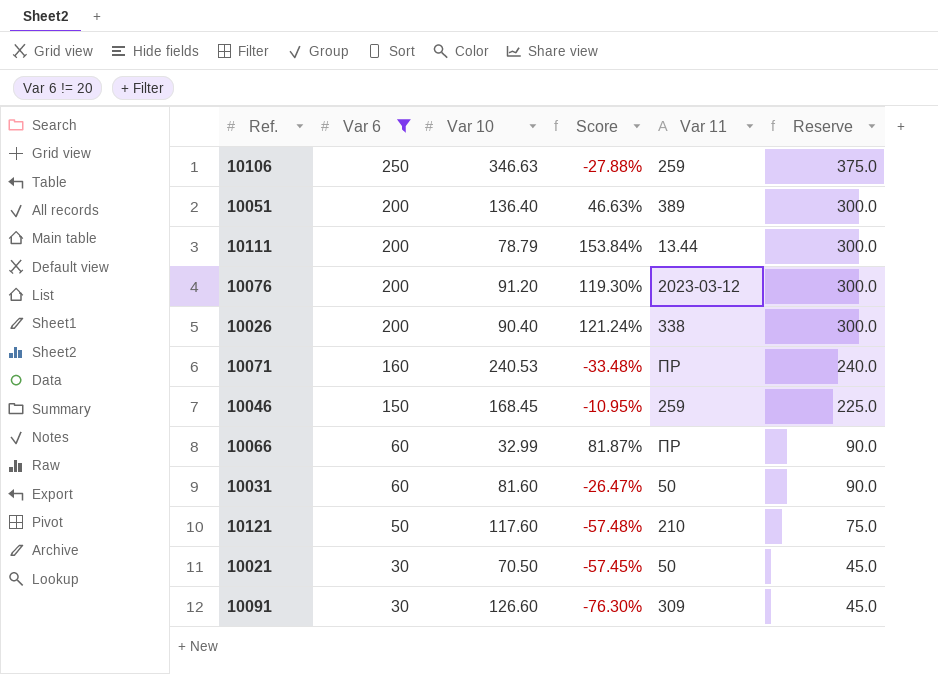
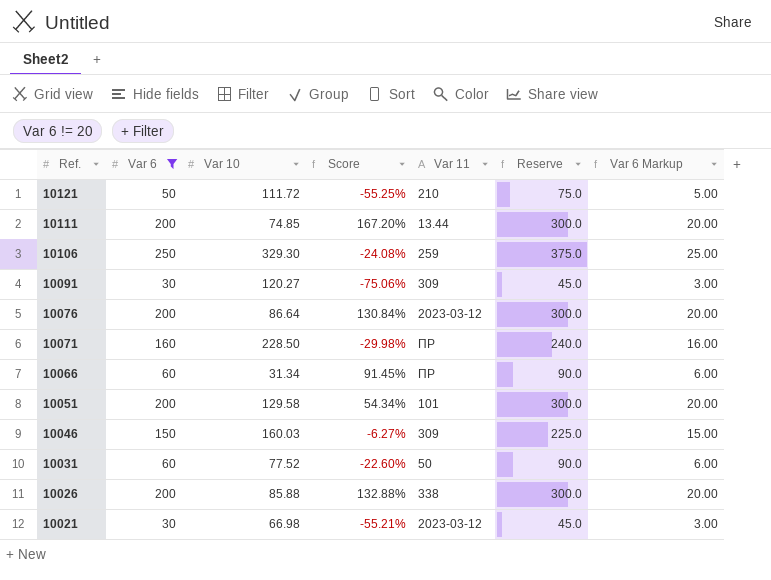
row order: Var 6 descending -> Ref. descending
column Var 6 Markup | formula: none -> [Var 6] * 0.1
10121 | Var 10: 117.60 -> 111.72
10121 | Score: -57.48% -> -55.25%
10111 | Var 10: 78.79 -> 74.85
10111 | Score: 153.84% -> 167.20%
10106 | Var 10: 346.63 -> 329.30
10106 | Score: -27.88% -> -24.08%
10091 | Var 10: 126.60 -> 120.27
10091 | Score: -76.30% -> -75.06%
10076 | Var 10: 91.20 -> 86.64
10076 | Score: 119.30% -> 130.84%
10071 | Var 10: 240.53 -> 228.50
10071 | Score: -33.48% -> -29.98%
10066 | Var 10: 32.99 -> 31.34
10066 | Score: 81.87% -> 91.45%
10051 | Var 10: 136.40 -> 129.58
10051 | Score: 46.63% -> 54.34%
10051 | Var 11: 389 -> 101
10046 | Var 10: 168.45 -> 160.03
10046 | Score: -10.95% -> -6.27%
10046 | Var 11: 259 -> 309
10031 | Var 10: 81.60 -> 77.52
10031 | Score: -26.47% -> -22.60%
10026 | Var 10: 90.40 -> 85.88
10026 | Score: 121.24% -> 132.88%
10021 | Var 10: 70.50 -> 66.98
10021 | Score: -57.45% -> -55.21%
10021 | Var 11: 50 -> 2023-03-12

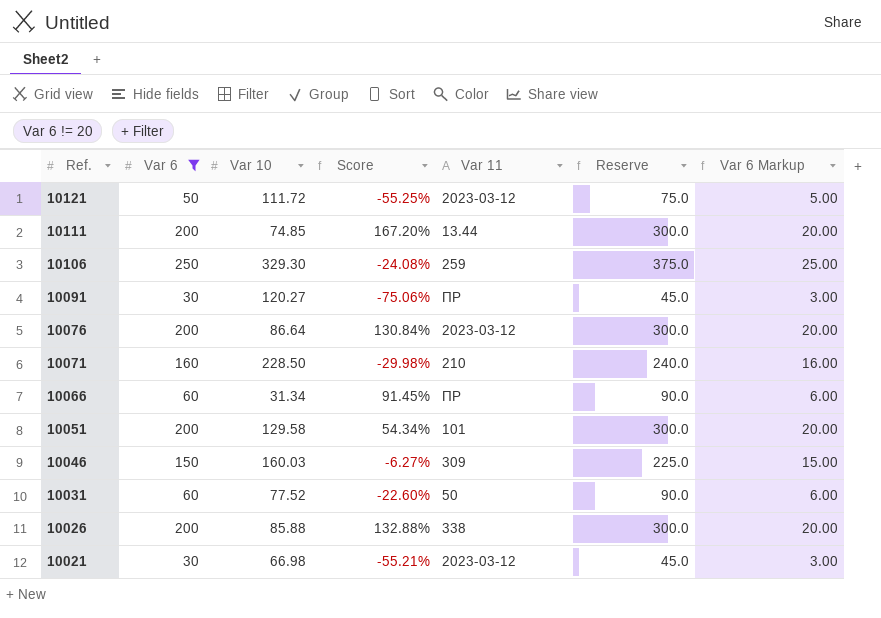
10121 | Var 11: 210 -> 2023-03-12
10091 | Var 11: 309 -> ПР
10071 | Var 11: ПР -> 210

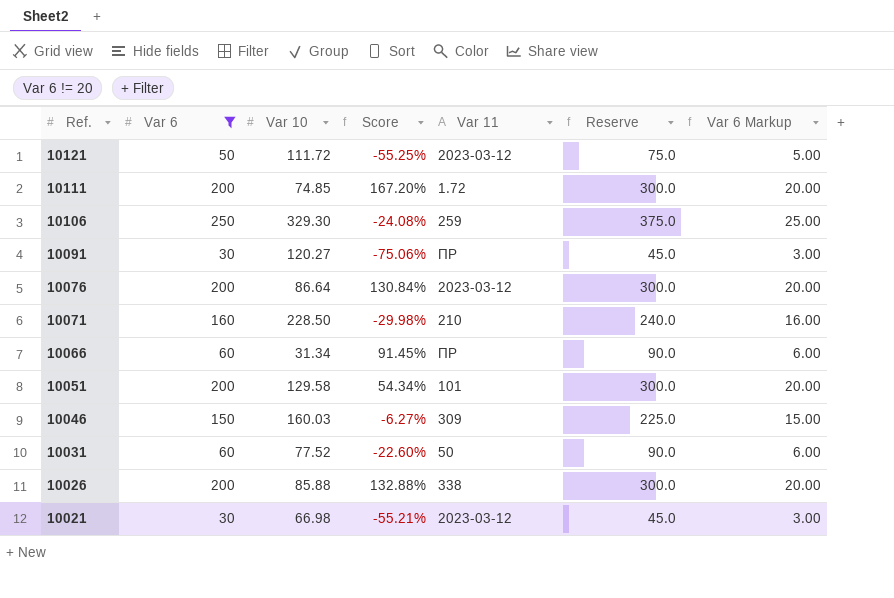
10111 | Var 11: 13.44 -> 1.72

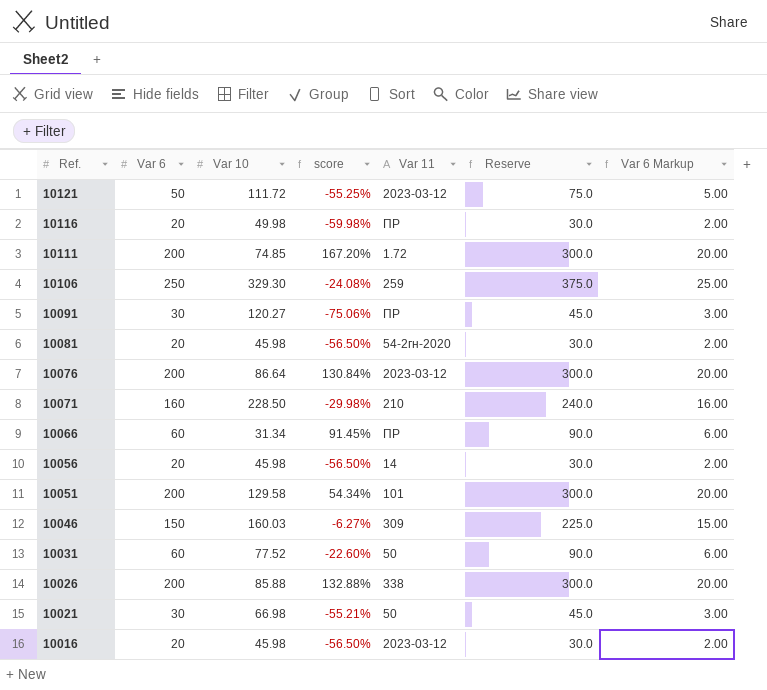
filter: Var 6 != 20 -> none
column name: Score -> score
10021 | Var 11: 2023-03-12 -> 50

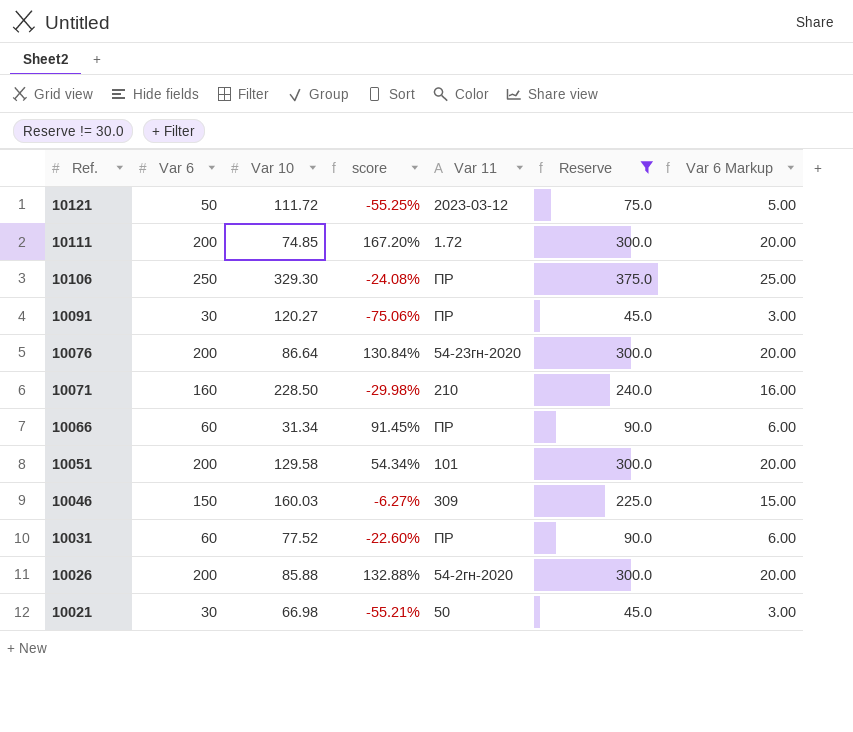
filter: none -> Reserve != 30.0
10106 | Var 11: 259 -> ПР
10076 | Var 11: 2023-03-12 -> 54-23гн-2020
10031 | Var 11: 50 -> ПР
10026 | Var 11: 338 -> 54-2гн-2020

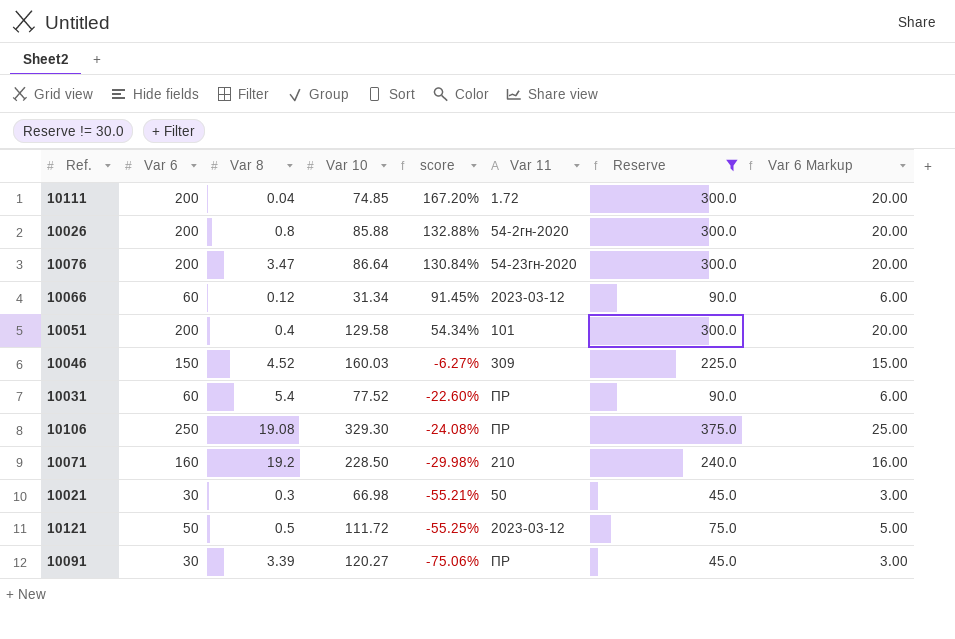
row order: Ref. descending -> score descending
column Var 8 | position: none -> 3
10066 | Var 11: ПР -> 2023-03-12

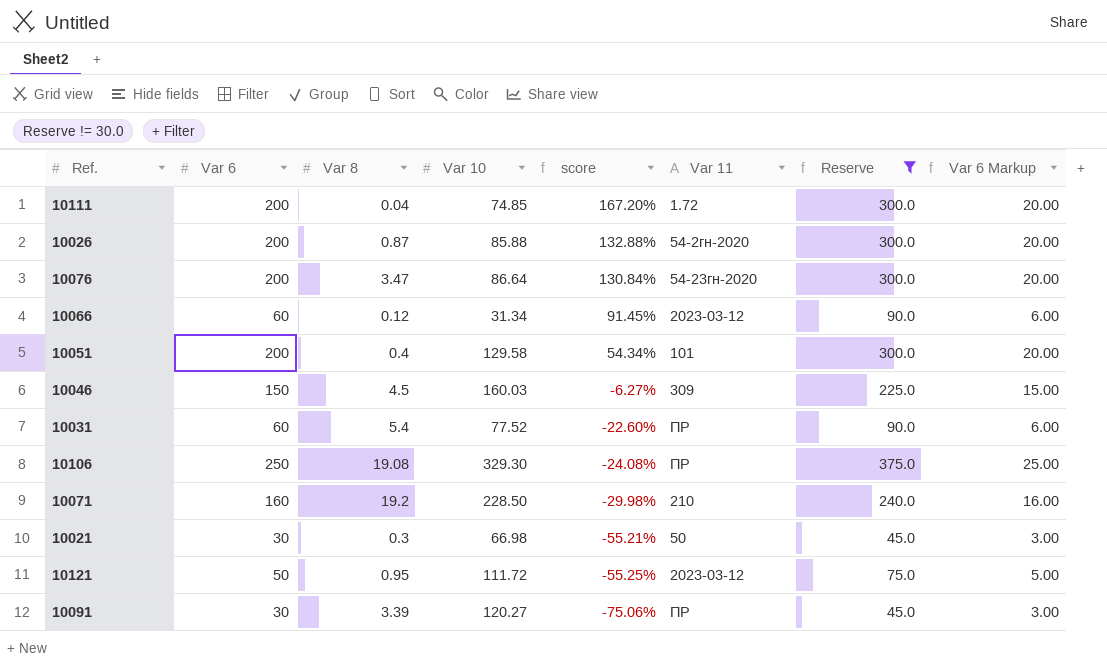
10026 | Var 8: 0.8 -> 0.87
10046 | Var 8: 4.52 -> 4.5
10121 | Var 8: 0.5 -> 0.95

